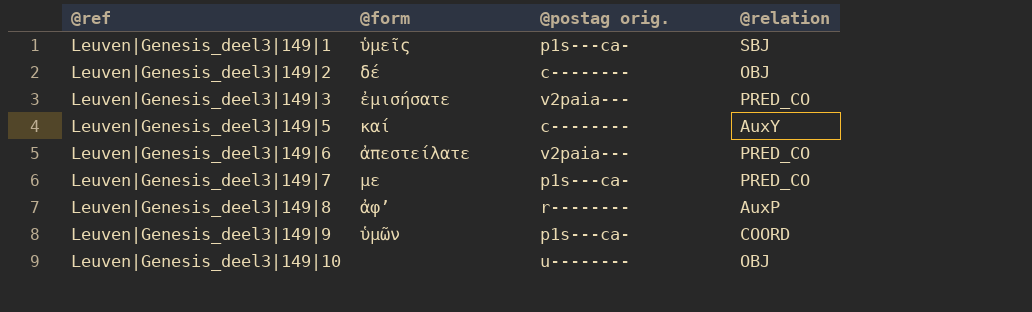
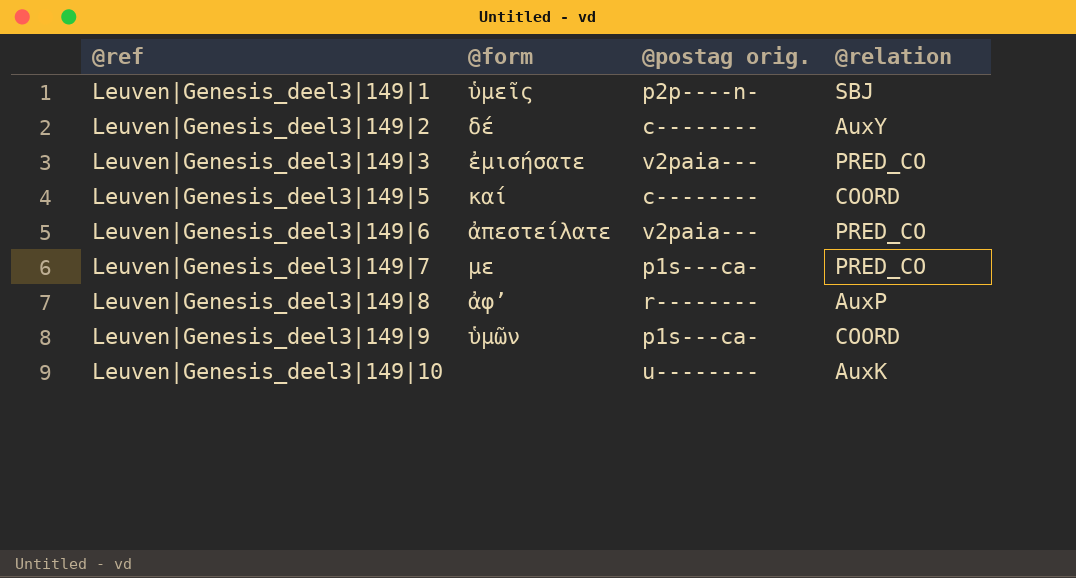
Leuven|Genesis_deel3|149|1 | @postag orig.: p1s---ca- -> p2p----n-
Leuven|Genesis_deel3|149|2 | @relation: OBJ -> AuxY
Leuven|Genesis_deel3|149|5 | @relation: AuxY -> COORD
Leuven|Genesis_deel3|149|10 | @relation: OBJ -> AuxK

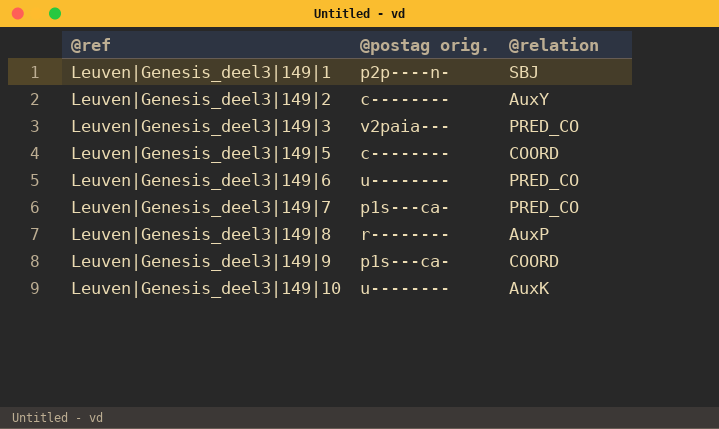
column @form | position: 2 -> none
Leuven|Genesis_deel3|149|6 | @postag orig.: v2paia--- -> u--------

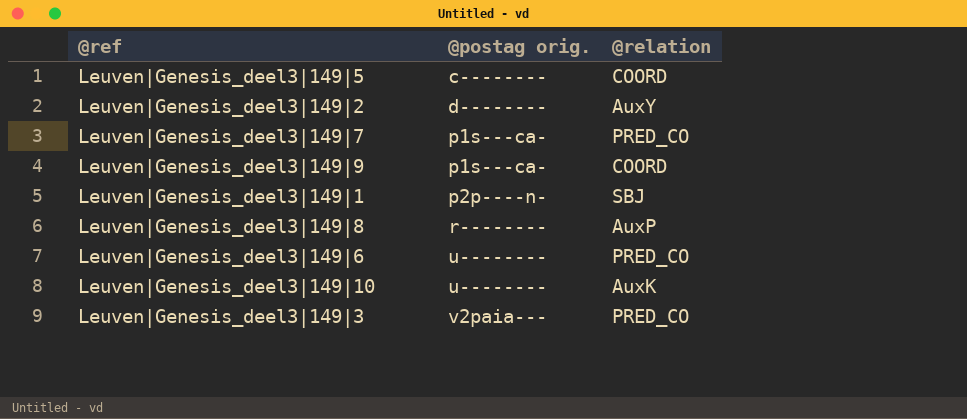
row order: @ref ascending -> @postag orig. ascending
Leuven|Genesis_deel3|149|2 | @postag orig.: c-------- -> d--------

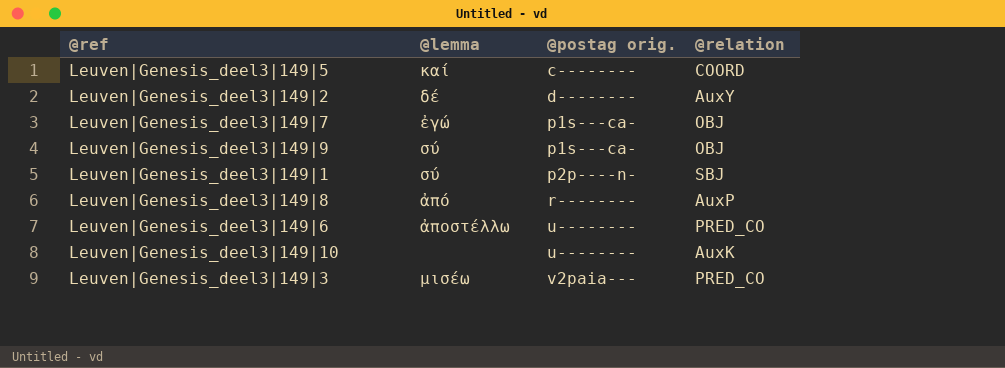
column @lemma | position: none -> 2
Leuven|Genesis_deel3|149|7 | @relation: PRED_CO -> OBJ
Leuven|Genesis_deel3|149|9 | @relation: COORD -> OBJ

